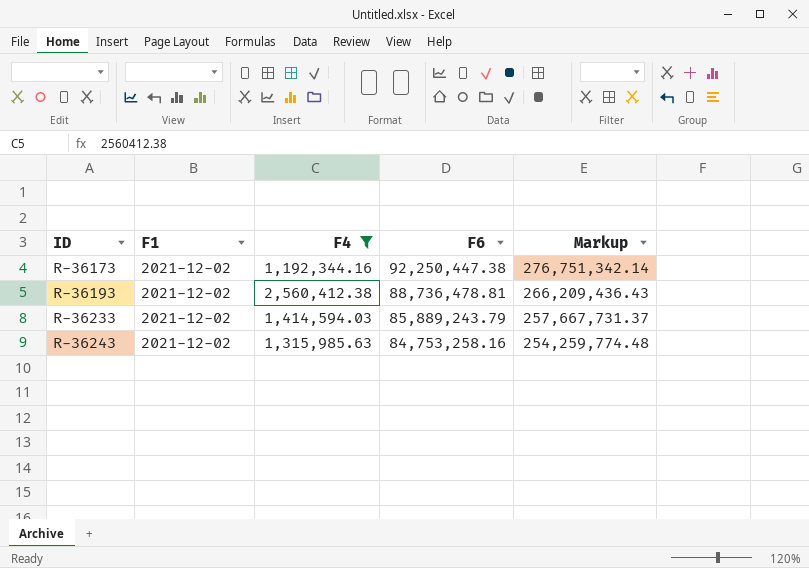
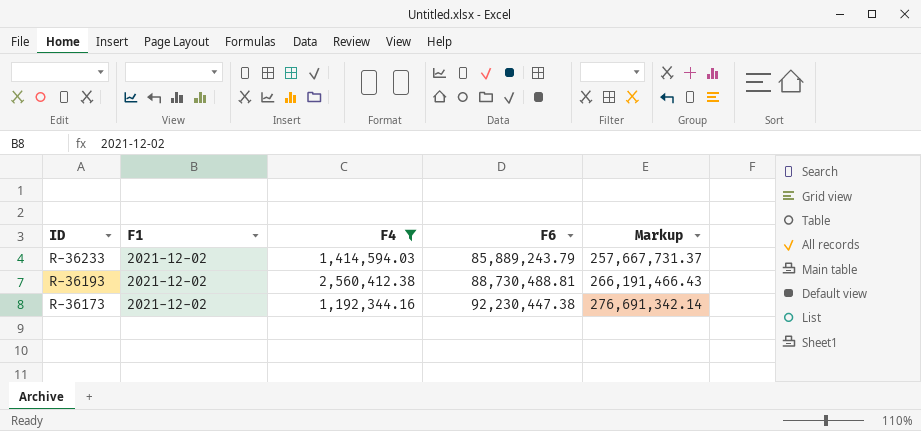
row order: ID ascending -> ID descending
row R-36243: 2021-12-02 | 1,315,985.63 | 84,753,258.16 | 254,259,774.48 -> none
R-36193 | F6: 88,736,478.81 -> 88,730,488.81
R-36193 | Markup: 266,209,436.43 -> 266,191,466.43
R-36173 | F6: 92,250,447.38 -> 92,230,447.38
R-36173 | Markup: 276,751,342.14 -> 276,691,342.14

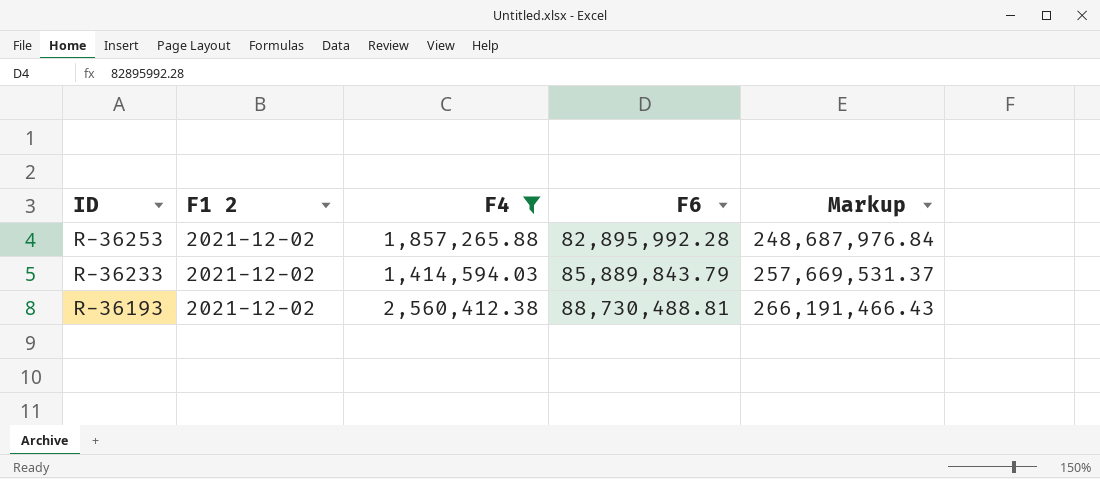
column name: F1 -> F1 2
row R-36173: 2021-12-02 | 1,192,344.16 | 92,230,447.38 | 276,691,342.14 -> none
row R-36253: none -> 2021-12-02 | 1,857,265.88 | 82,895,992.28 | 248,687,976.84
R-36233 | F6: 85,889,243.79 -> 85,889,843.79
R-36233 | Markup: 257,667,731.37 -> 257,669,531.37

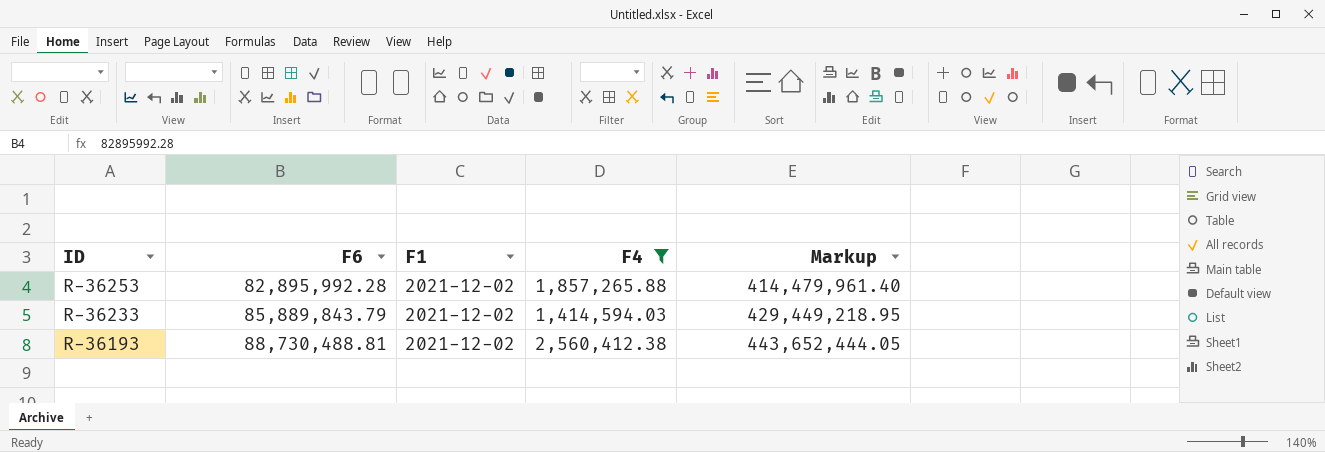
column F6 | position: 4 -> 2
column name: F1 2 -> F1
column Markup | formula: [F6] * 3 -> [F6] * 5

